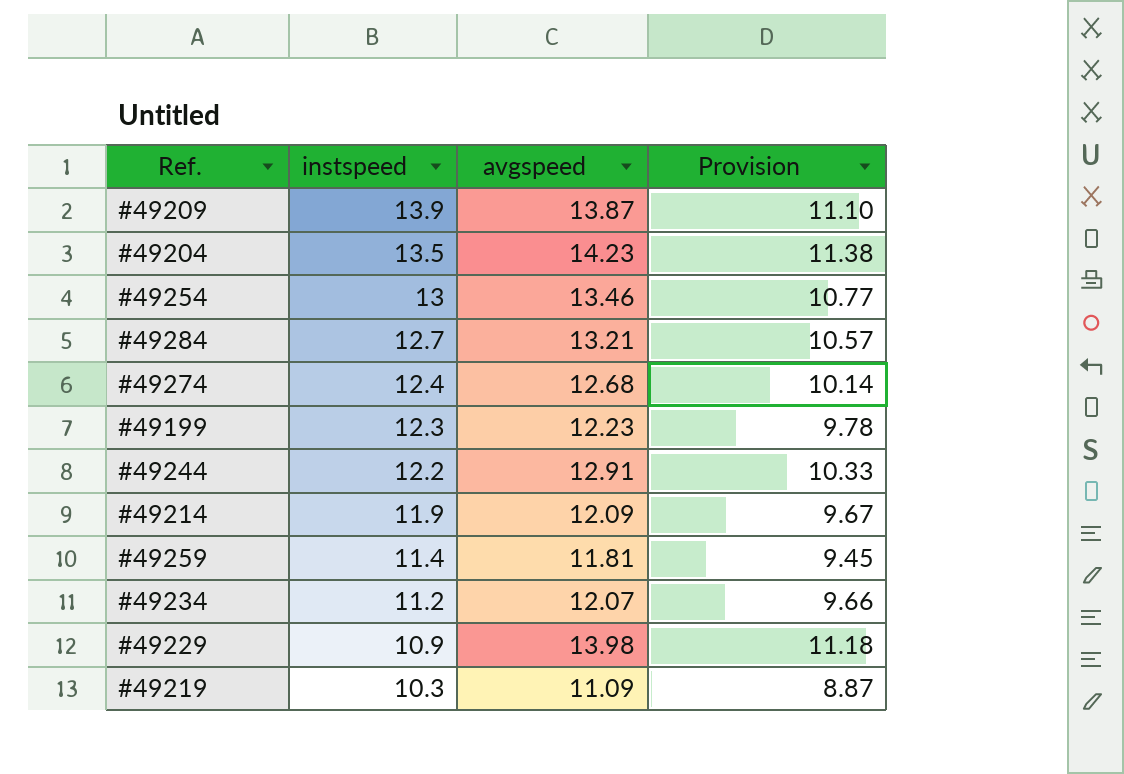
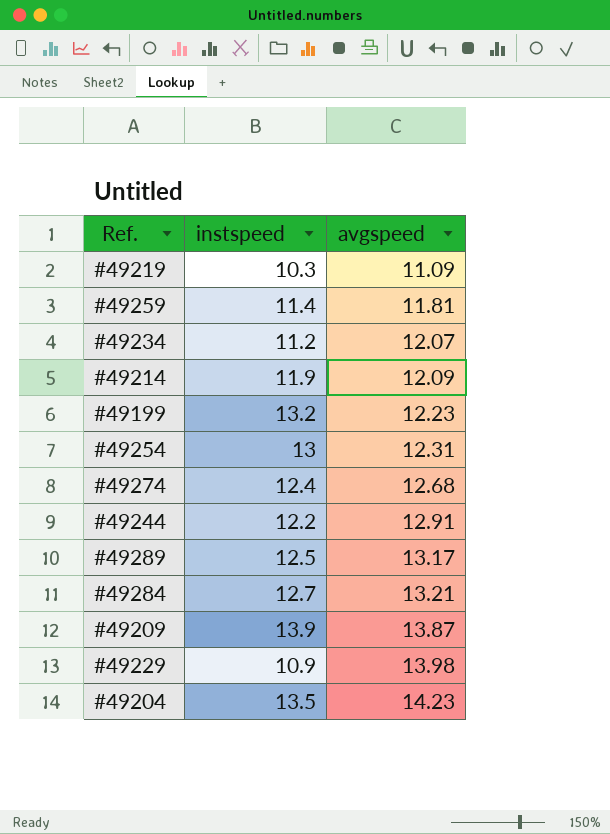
row order: instspeed descending -> avgspeed ascending
column Provision | formula: [avgspeed] * 0.8 -> none
#49199 | instspeed: 12.3 -> 13.2
#49254 | avgspeed: 13.46 -> 12.31
row #49289: none -> 12.5 | 13.17

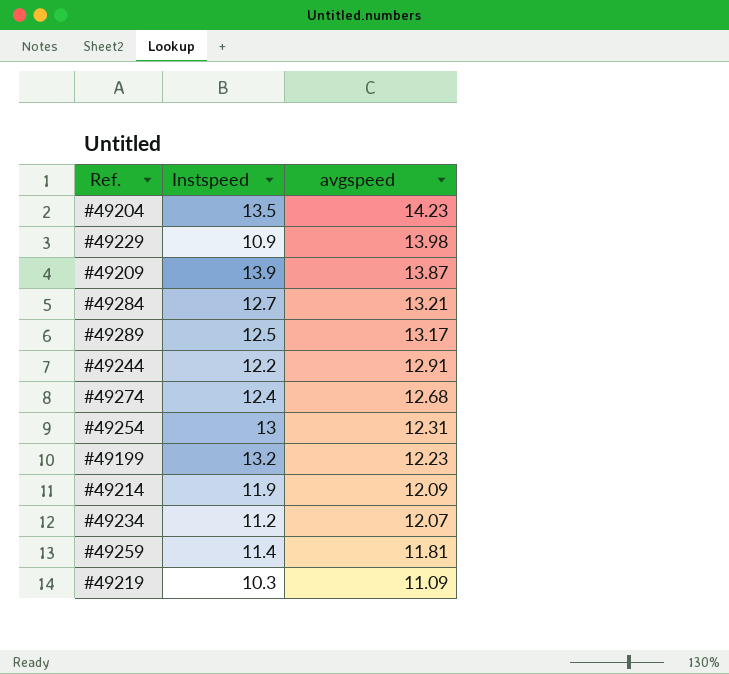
row order: avgspeed ascending -> avgspeed descending
column name: instspeed -> Instspeed

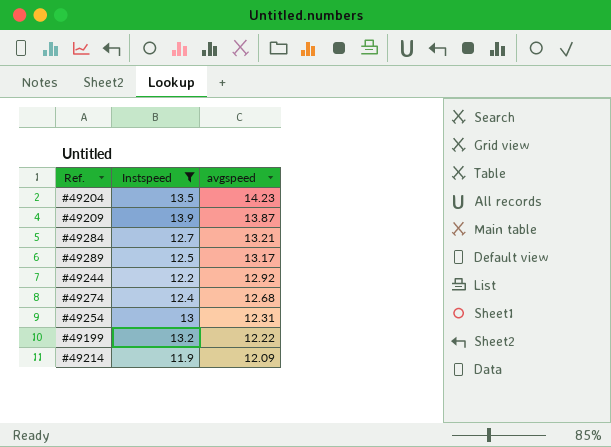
filter: none -> Instspeed >= 11.9
#49244 | avgspeed: 12.91 -> 12.92
#49199 | avgspeed: 12.23 -> 12.22

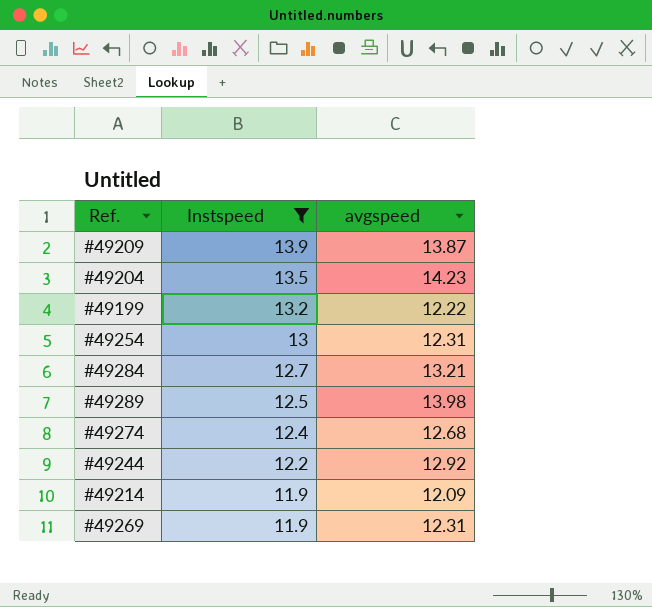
row order: avgspeed descending -> Instspeed descending
#49289 | avgspeed: 13.17 -> 13.98
row #49269: none -> 11.9 | 12.31

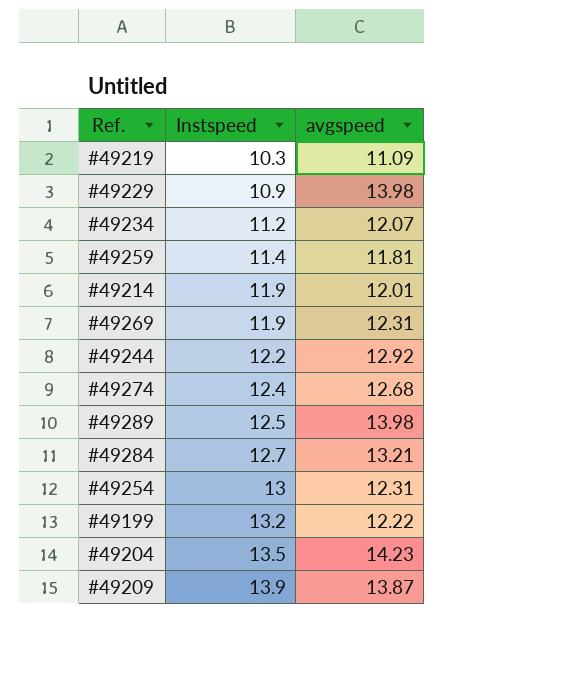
filter: Instspeed >= 11.9 -> none
row order: Instspeed descending -> Instspeed ascending
#49214 | avgspeed: 12.09 -> 12.01

